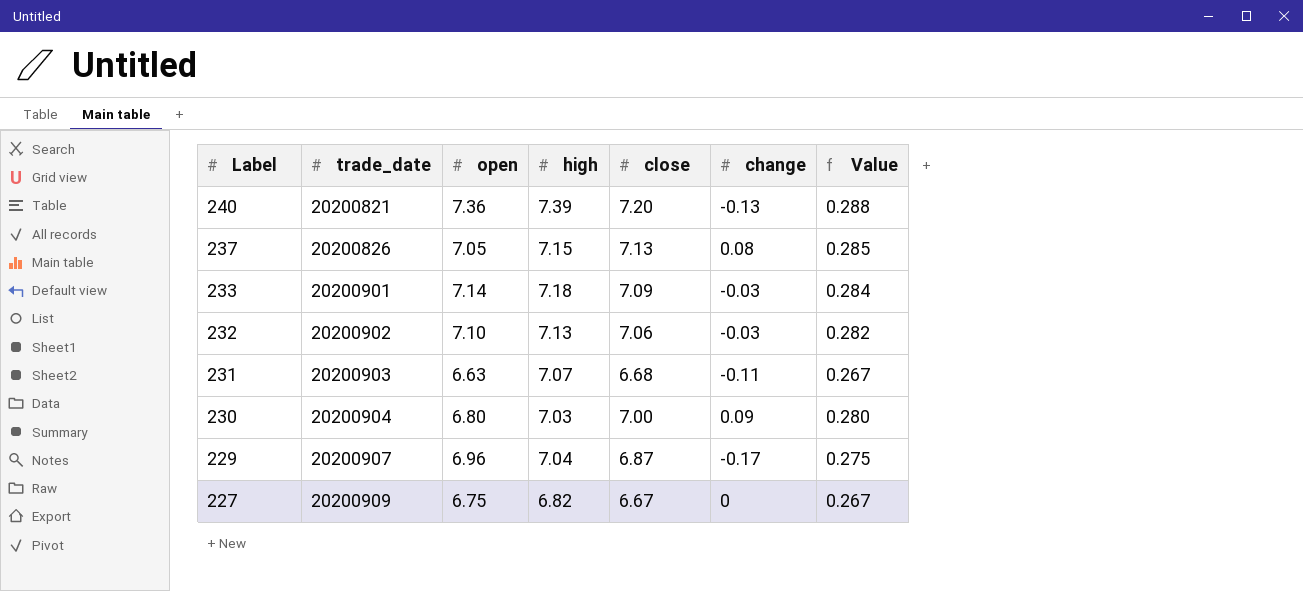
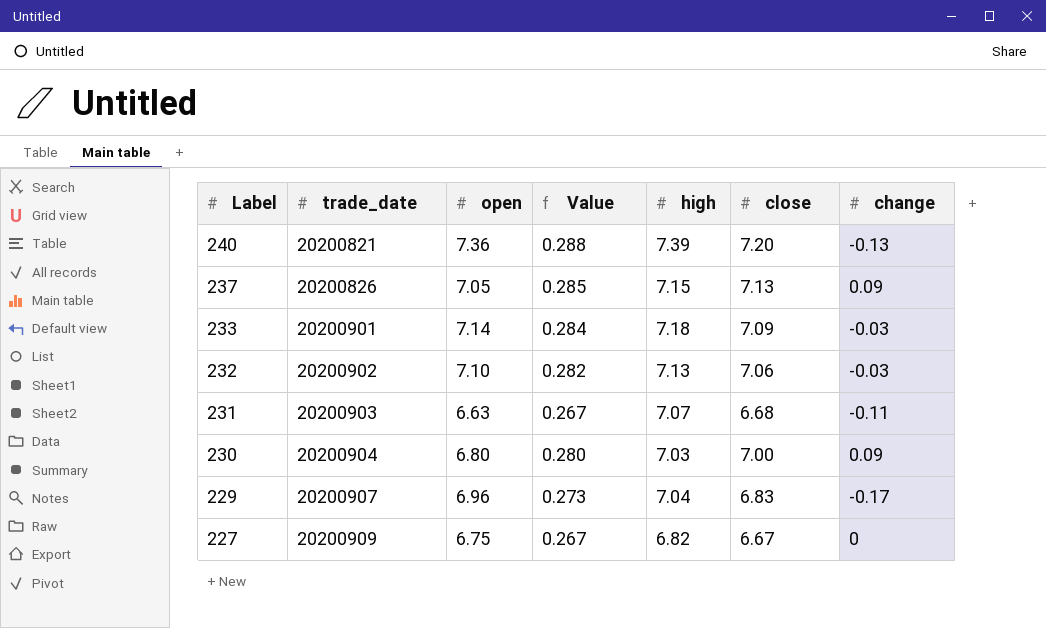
column Value | position: 7 -> 4
237 | change: 0.08 -> 0.09
229 | Value: 0.275 -> 0.273
229 | close: 6.87 -> 6.83

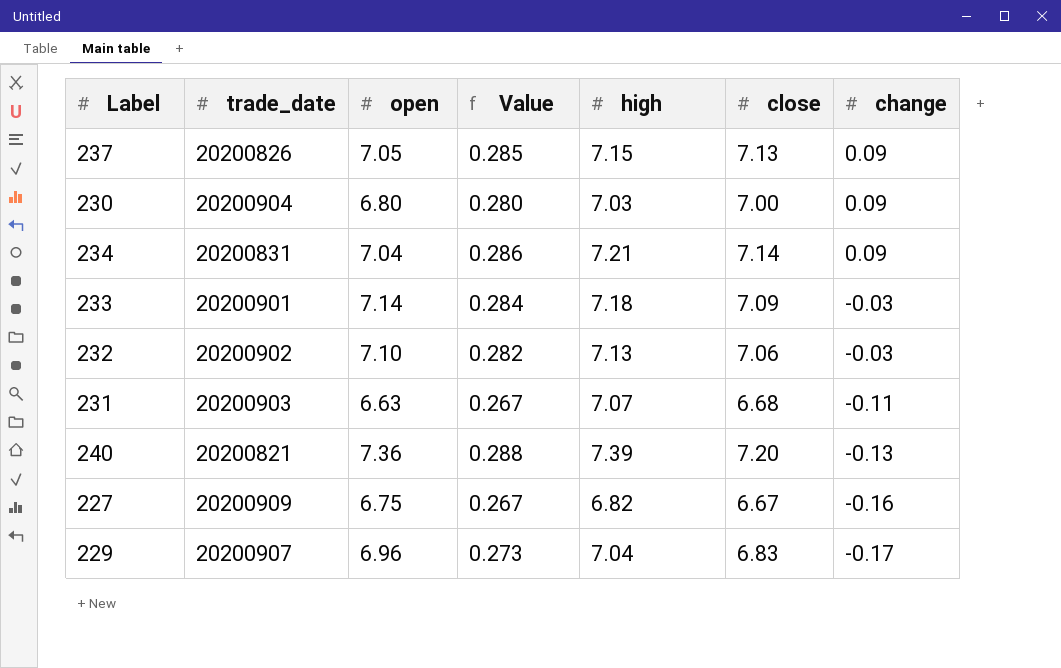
row order: Label descending -> change descending
row 234: none -> 20200831 | 7.04 | 0.286 | 7.21 | 7.14 | 0.09
227 | change: 0 -> -0.16

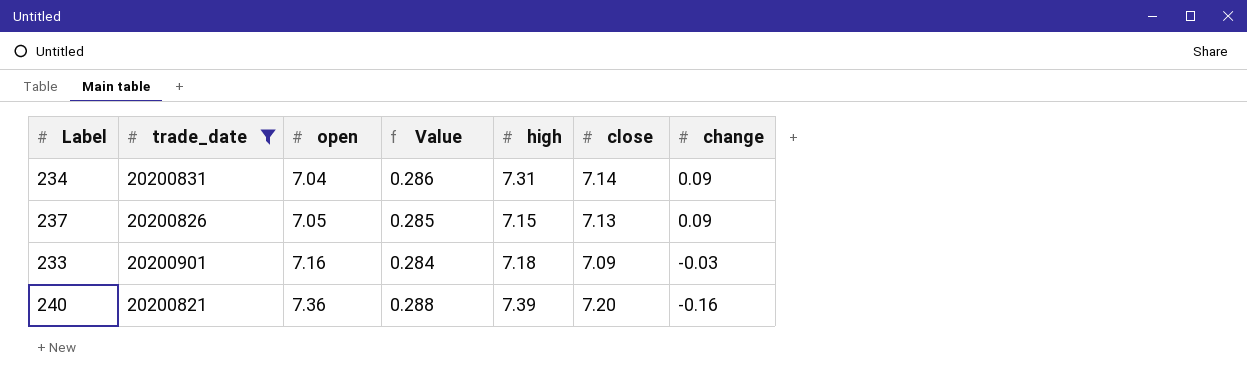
filter: none -> trade_date <= 20200901
row order: change descending -> open ascending
234 | high: 7.21 -> 7.31
233 | open: 7.14 -> 7.16
240 | change: -0.13 -> -0.16

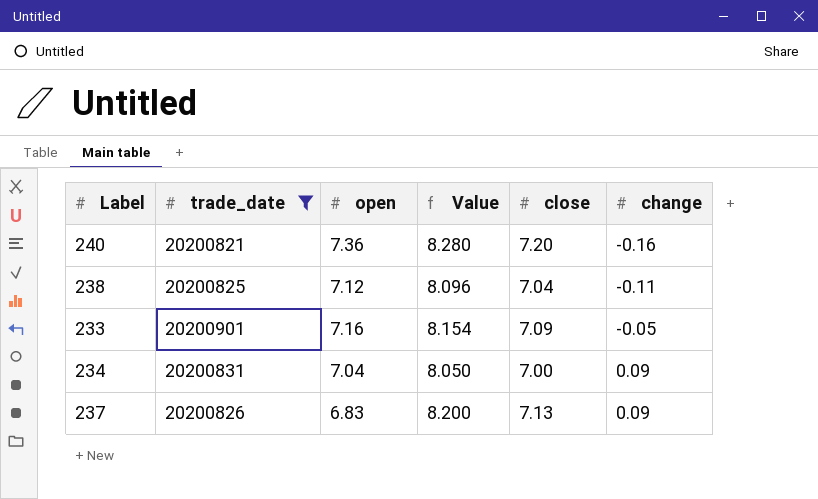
row order: open ascending -> change ascending
column high | position: 5 -> none
column Value | formula: [close] * 0.04 -> [close] * 1.15
row 238: none -> 20200825 | 7.12 | 8.096 | 7.04 | -0.11
233 | change: -0.03 -> -0.05
234 | close: 7.14 -> 7.00
237 | open: 7.05 -> 6.83

